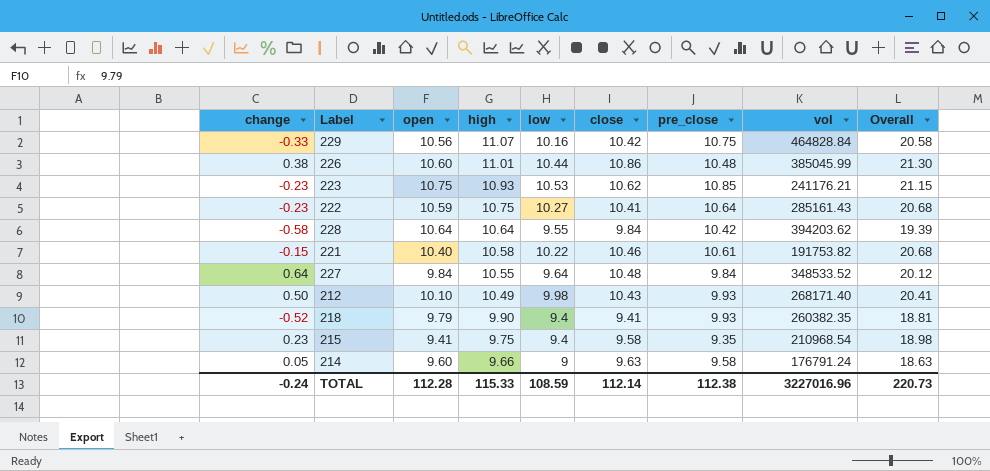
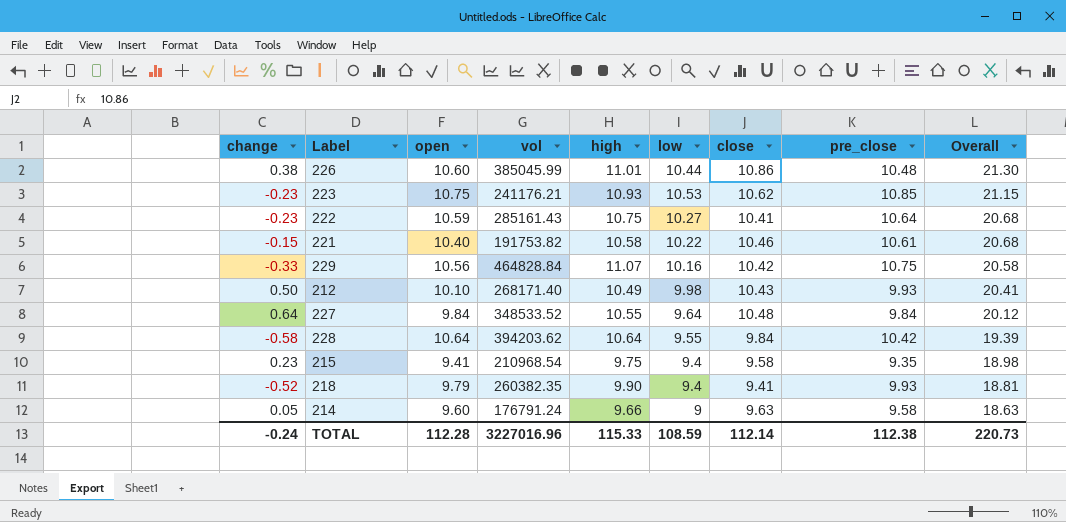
row order: high descending -> Overall descending
column vol | position: 8 -> 4

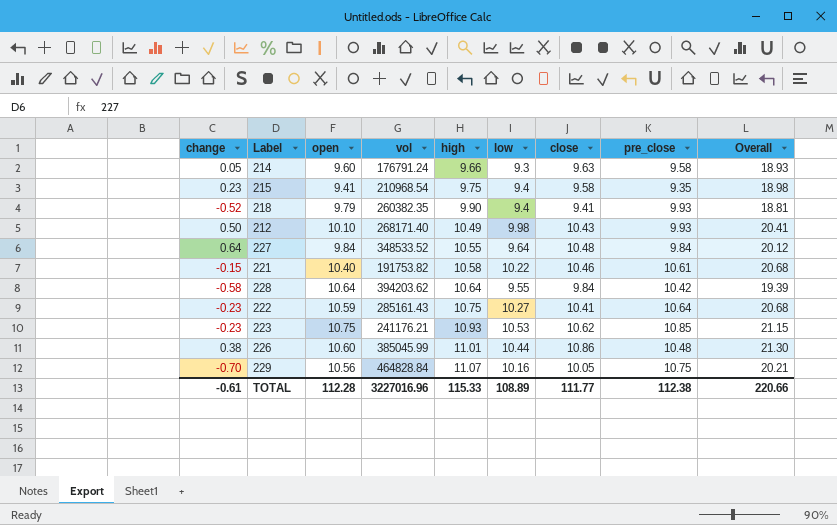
row order: Overall descending -> high ascending
214 | low: 9 -> 9.3
214 | Overall: 18.63 -> 18.93
229 | change: -0.33 -> -0.70
229 | close: 10.42 -> 10.05
229 | Overall: 20.58 -> 20.21
TOTAL | change: -0.24 -> -0.61
TOTAL | low: 108.59 -> 108.89
TOTAL | close: 112.14 -> 111.77
TOTAL | Overall: 220.73 -> 220.66

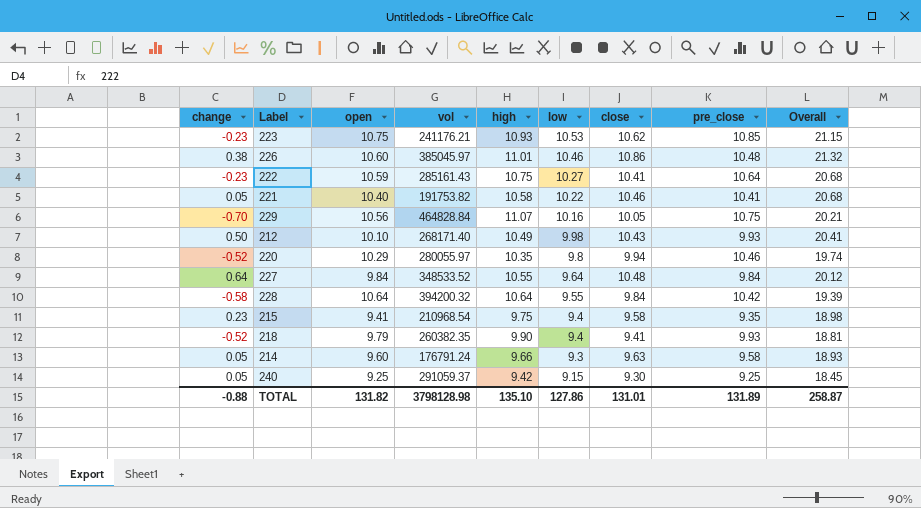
row order: high ascending -> low descending
226 | vol: 385045.99 -> 385045.97
226 | low: 10.44 -> 10.46
226 | Overall: 21.30 -> 21.32
221 | change: -0.15 -> 0.05
221 | pre_close: 10.61 -> 10.41
row 220: none -> -0.52 | 10.29 | 280055.97 | 10.35 | 9.8 | 9.94 | 10.46 | 19.74
228 | vol: 394203.62 -> 394200.32
row 240: none -> 0.05 | 9.25 | 291059.37 | 9.42 | 9.15 | 9.30 | 9.25 | 18.45
TOTAL | change: -0.61 -> -0.88
TOTAL | open: 112.28 -> 131.82
TOTAL | vol: 3227016.96 -> 3798128.98
TOTAL | high: 115.33 -> 135.10
TOTAL | low: 108.89 -> 127.86
TOTAL | close: 111.77 -> 131.01
TOTAL | pre_close: 112.38 -> 131.89
TOTAL | Overall: 220.66 -> 258.87

